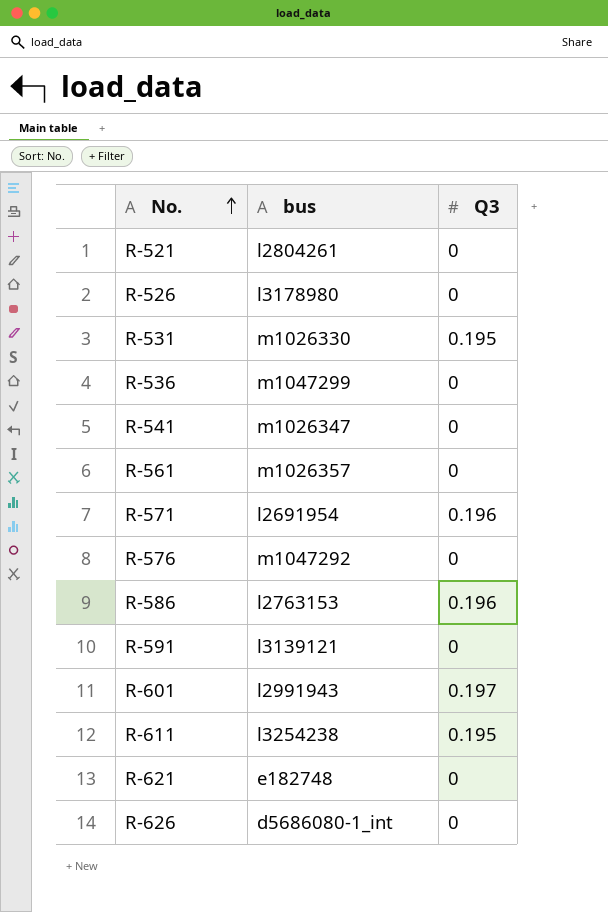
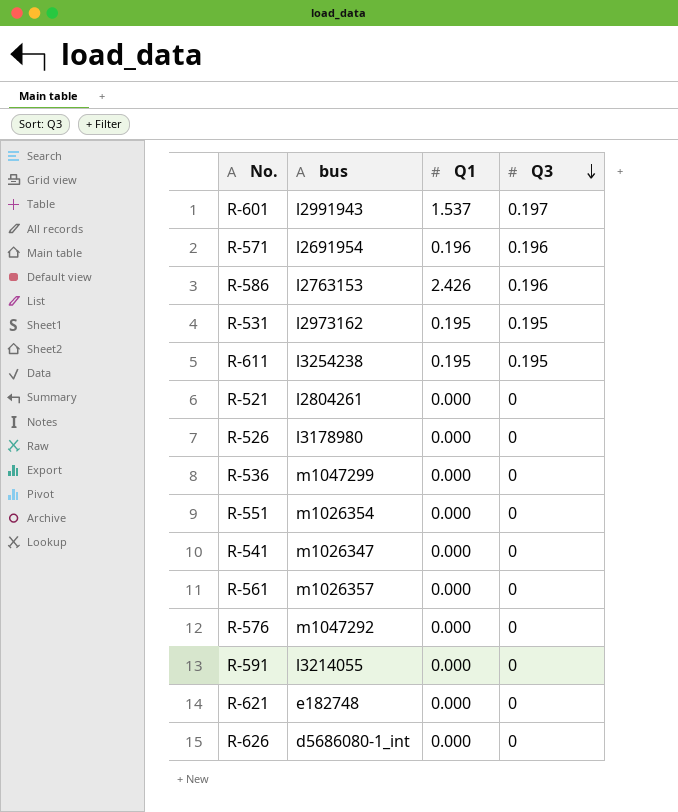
row order: No. ascending -> Q3 descending
column Q1 | position: none -> 3
R-531 | bus: m1026330 -> l2973162
row R-551: none -> m1026354 | 0.000 | 0
R-591 | bus: l3139121 -> l3214055

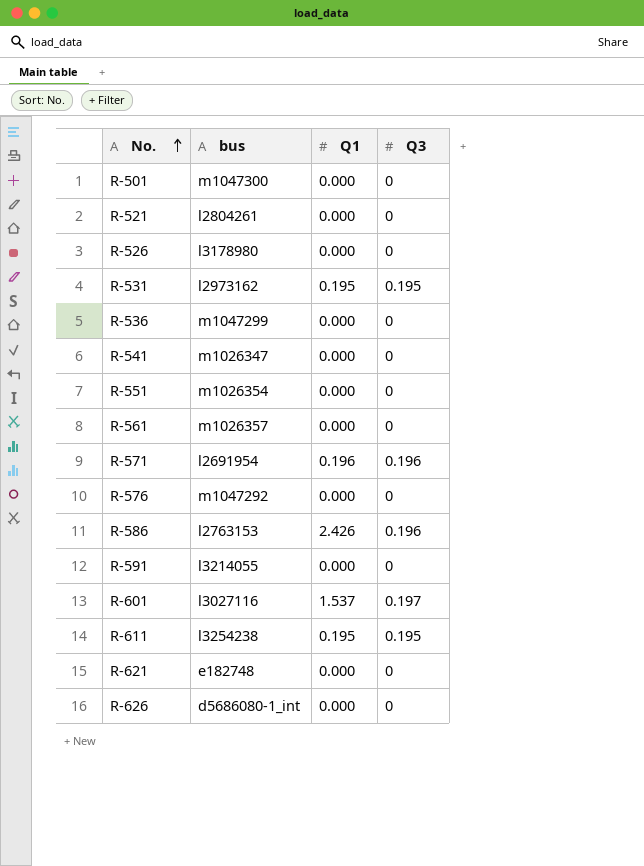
row order: Q3 descending -> No. ascending
row R-501: none -> m1047300 | 0.000 | 0
R-601 | bus: l2991943 -> l3027116

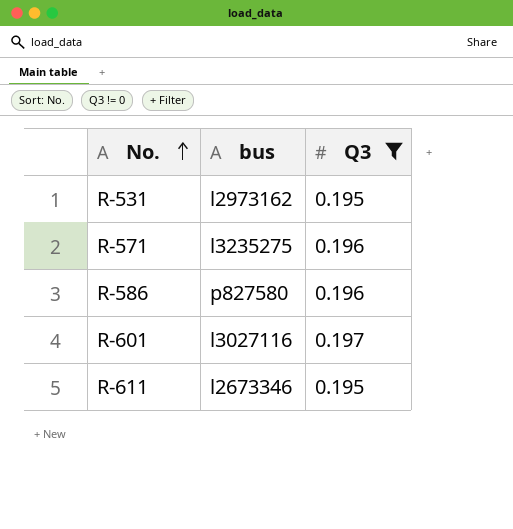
filter: none -> Q3 != 0
column Q1 | position: 3 -> none
R-571 | bus: l2691954 -> l3235275
R-586 | bus: l2763153 -> p827580
R-611 | bus: l3254238 -> l2673346

